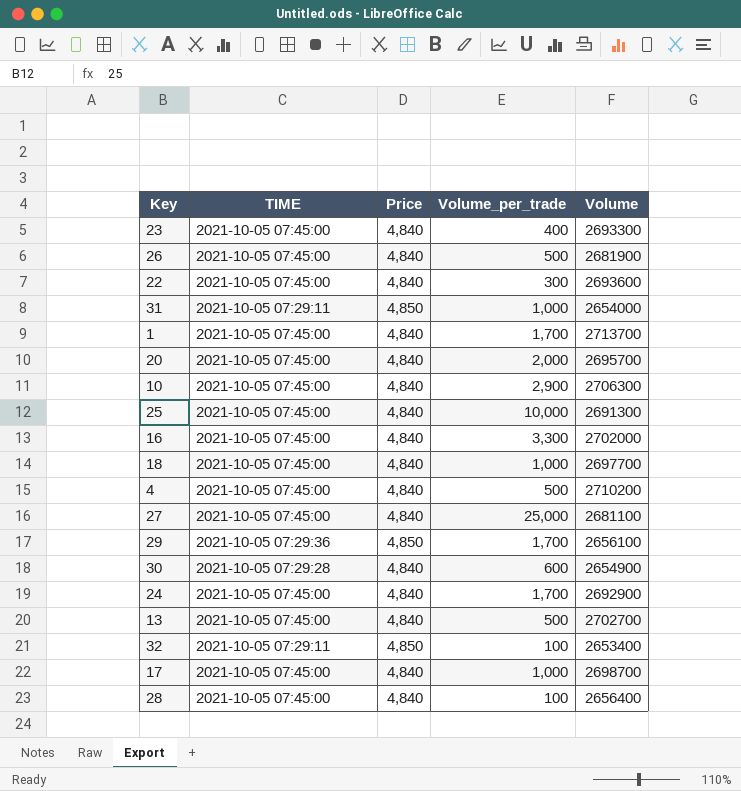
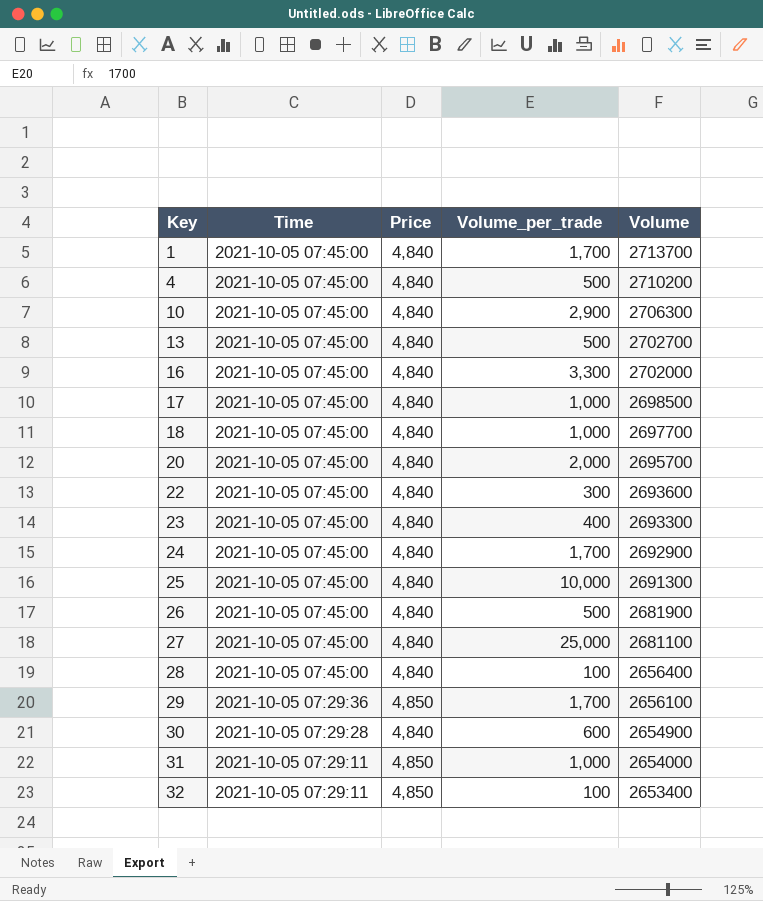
row order: none -> Key ascending
column name: TIME -> Time
17 | Volume: 2698700 -> 2698500

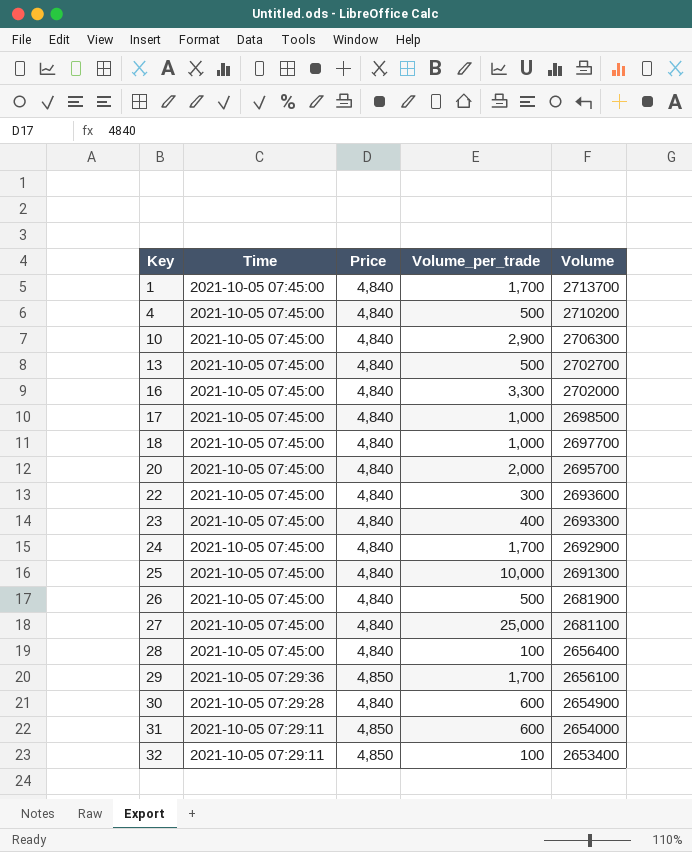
31 | Volume_per_trade: 1,000 -> 600

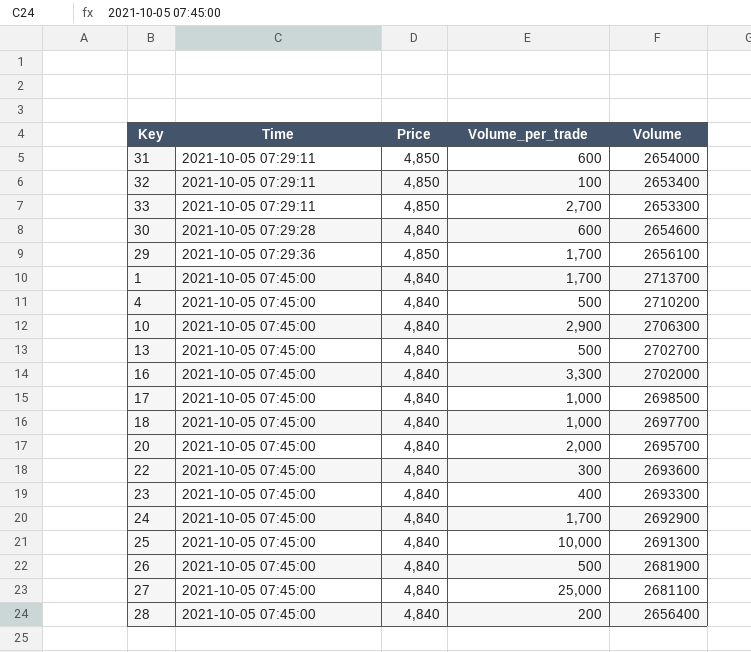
row order: Key ascending -> Time ascending
row 33: none -> 2021-10-05 07:29:11 | 4,850 | 2,700 | 2653300
30 | Volume: 2654900 -> 2654600
28 | Volume_per_trade: 100 -> 200

